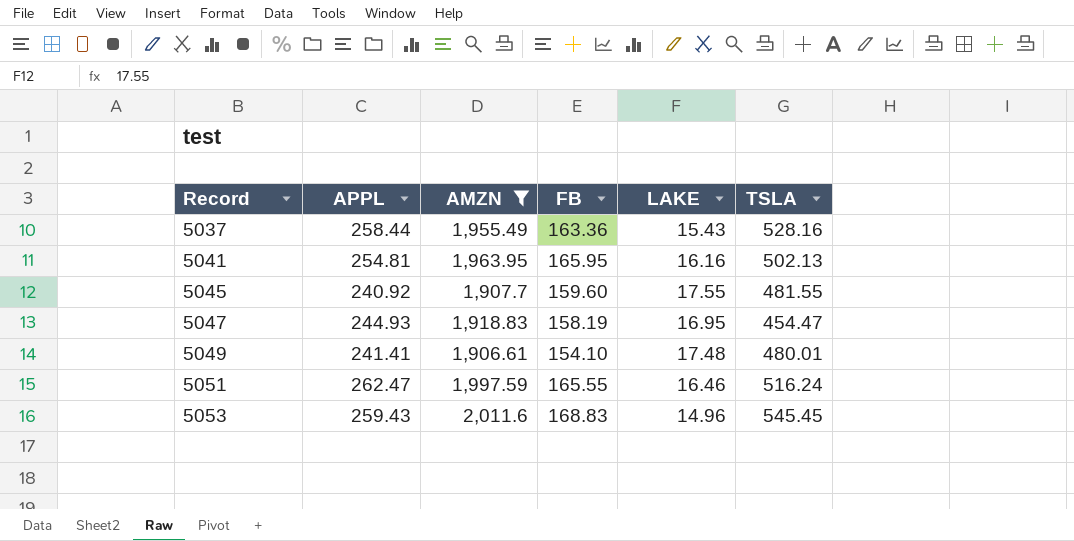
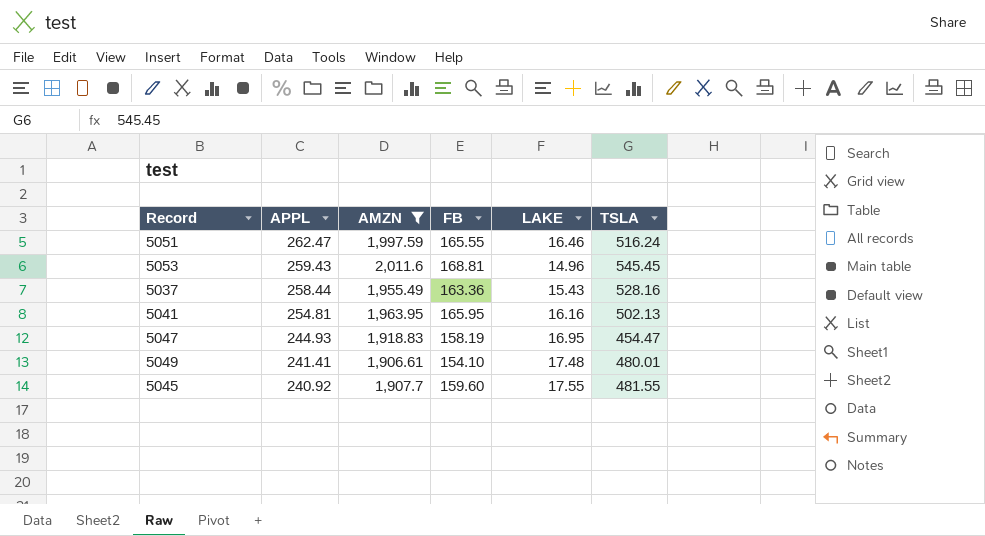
row order: Record ascending -> APPL descending
5053 | FB: 168.83 -> 168.81

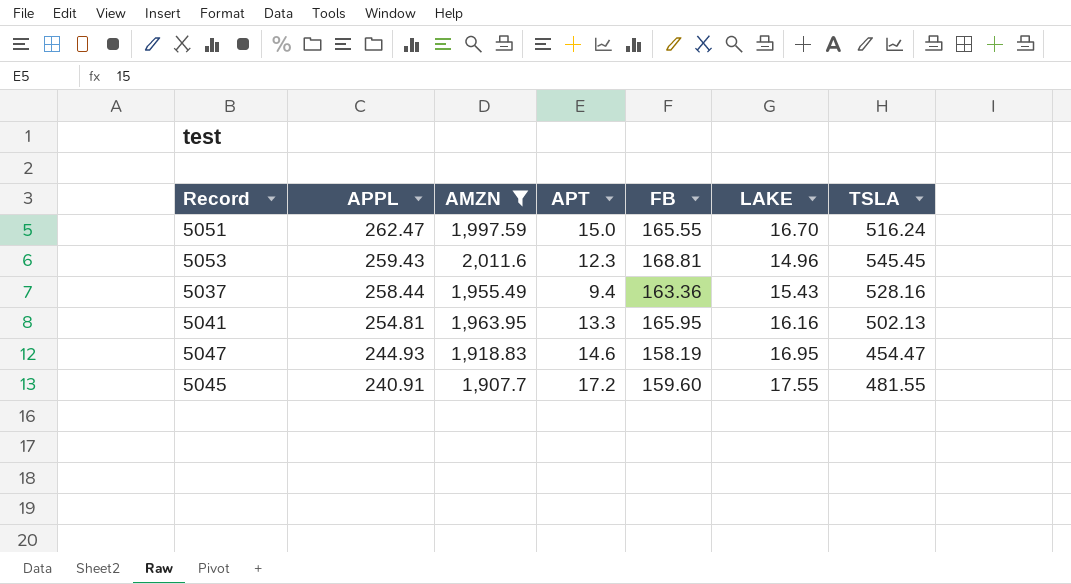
column APT | position: none -> 4
row 5049: 241.41 | 1,906.61 | 154.10 | 17.48 | 480.01 -> none
5051 | LAKE: 16.46 -> 16.70
5045 | APPL: 240.92 -> 240.91

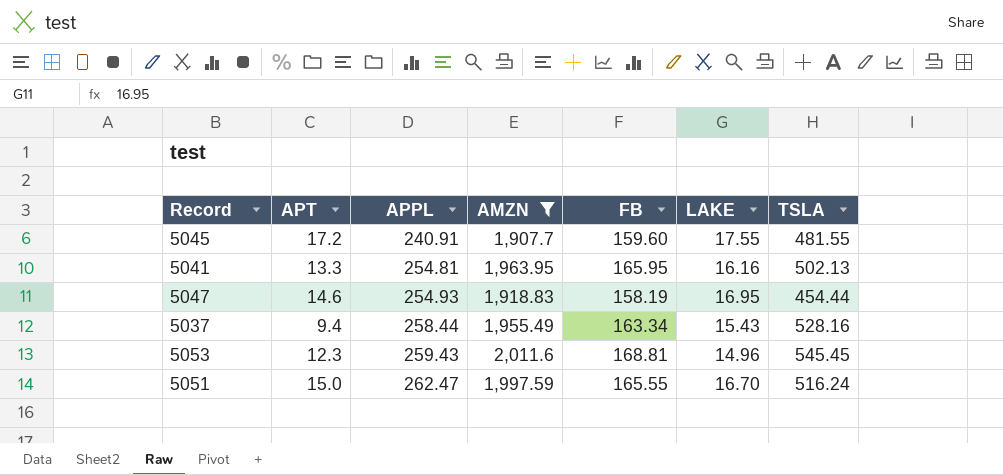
row order: APPL descending -> APPL ascending
column APT | position: 4 -> 2
5047 | APPL: 244.93 -> 254.93
5047 | TSLA: 454.47 -> 454.44
5037 | FB: 163.36 -> 163.34

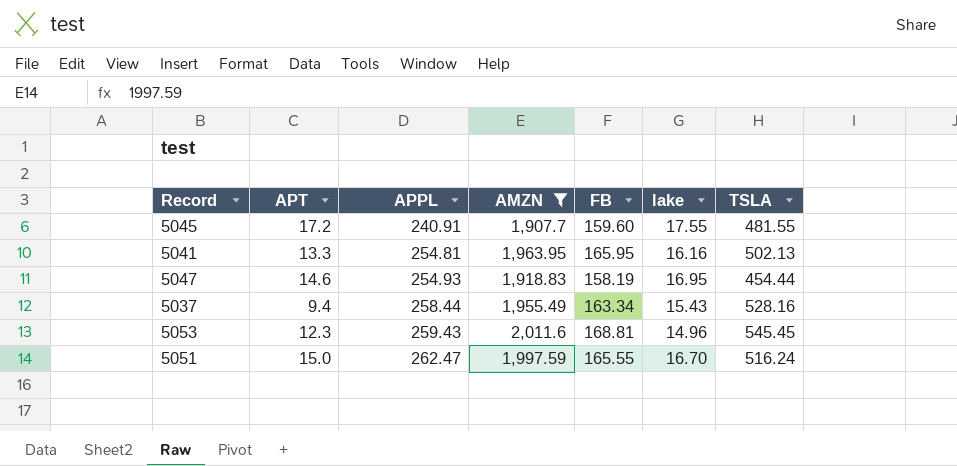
column name: LAKE -> lake

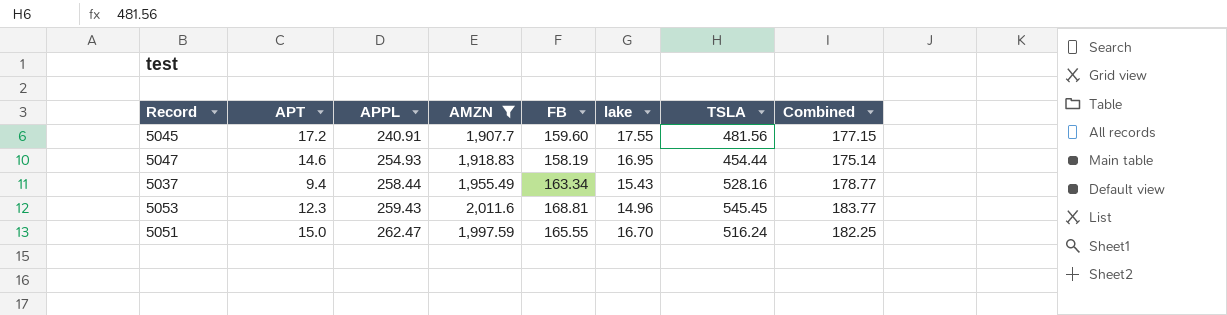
column Combined | formula: none -> [FB] + [lake]
row 5041: 13.3 | 254.81 | 1,963.95 | 165.95 | 16.16 | 502.13 -> none
5045 | TSLA: 481.55 -> 481.56

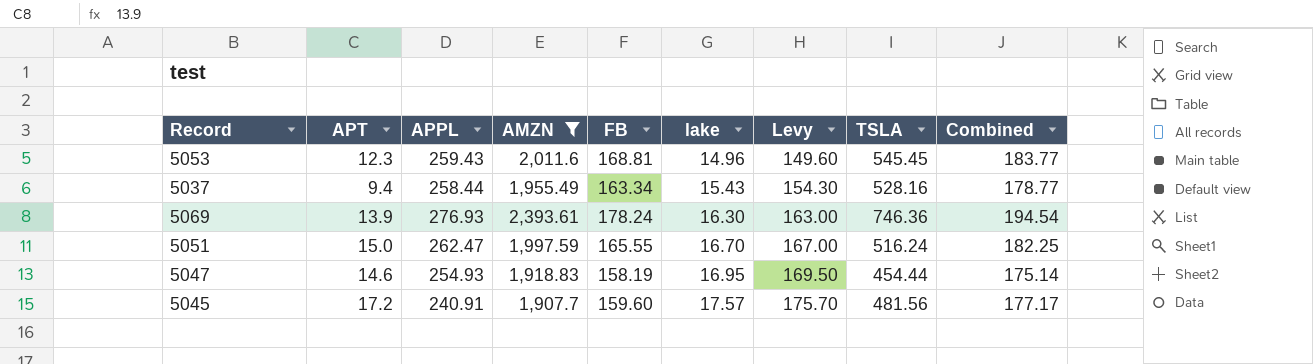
row order: APPL ascending -> lake ascending
column Levy | formula: none -> [lake] * 10
row 5069: none -> 13.9 | 276.93 | 2,393.61 | 178.24 | 16.30 | 163.00 | 746.36 | 194.54
5045 | lake: 17.55 -> 17.57
5045 | Combined: 177.15 -> 177.17

